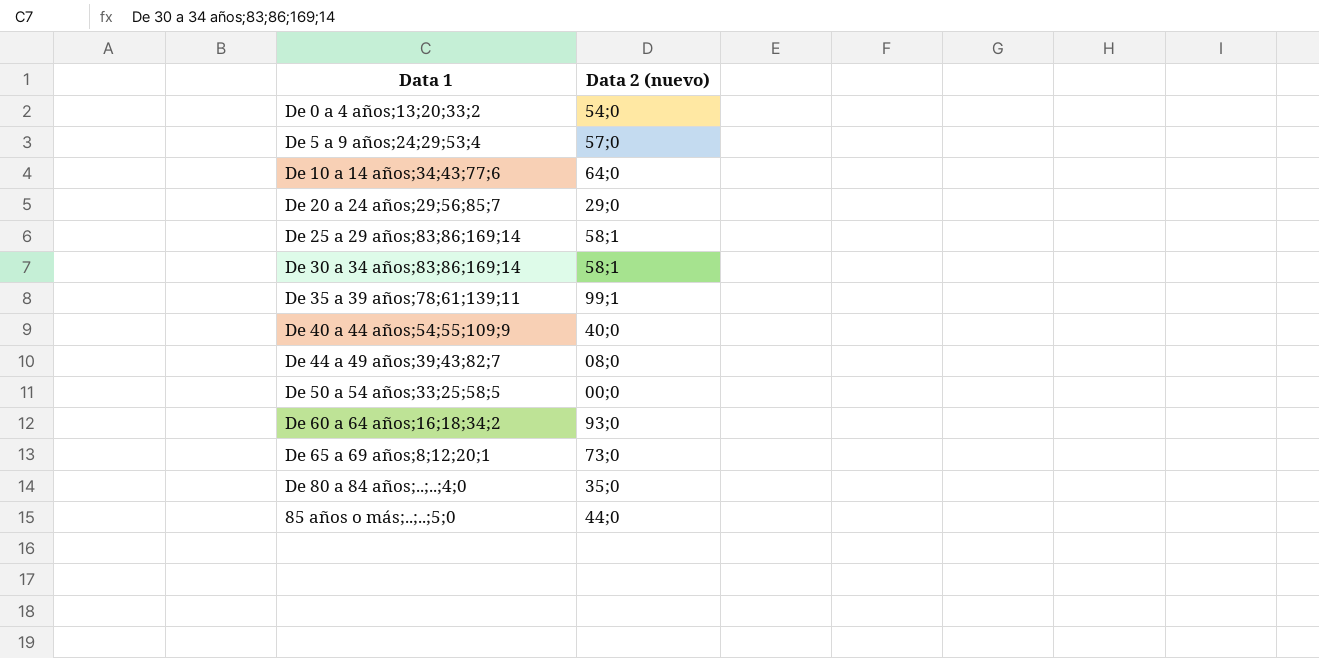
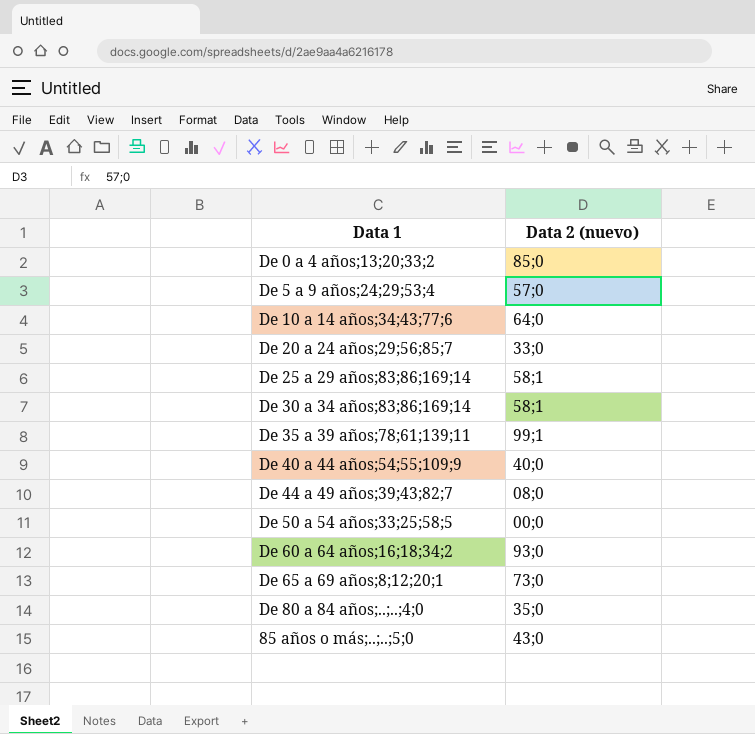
De 0 a 4 años;13;20;33;2 | Data 2 (nuevo): 54;0 -> 85;0
De 20 a 24 años;29;56;85;7 | Data 2 (nuevo): 29;0 -> 33;0
85 años o más;..;..;5;0 | Data 2 (nuevo): 44;0 -> 43;0

